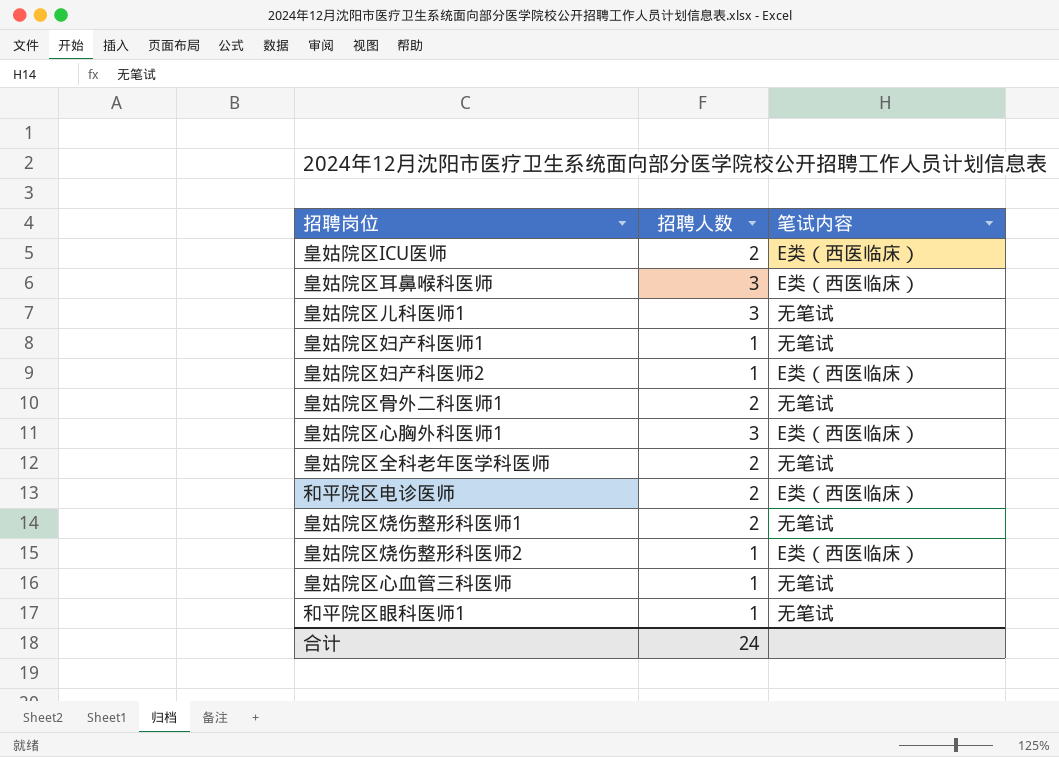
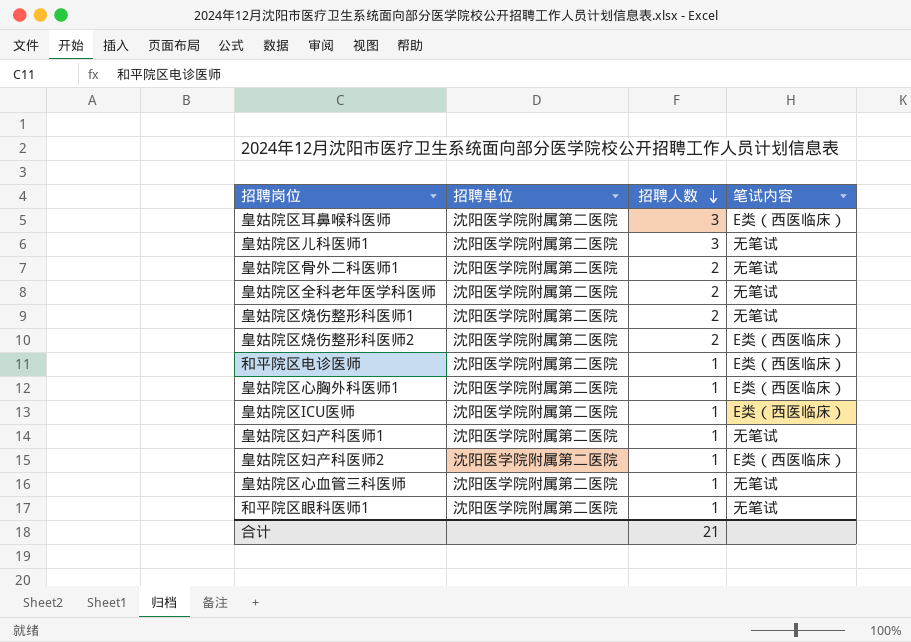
row order: none -> 招聘人数 descending
column 招聘单位 | position: none -> 2
皇姑院区烧伤整形科医师2 | 招聘人数: 1 -> 2
和平院区电诊医师 | 招聘人数: 2 -> 1
皇姑院区心胸外科医师1 | 招聘人数: 3 -> 1
皇姑院区ICU医师 | 招聘人数: 2 -> 1
合计 | 招聘人数: 24 -> 21

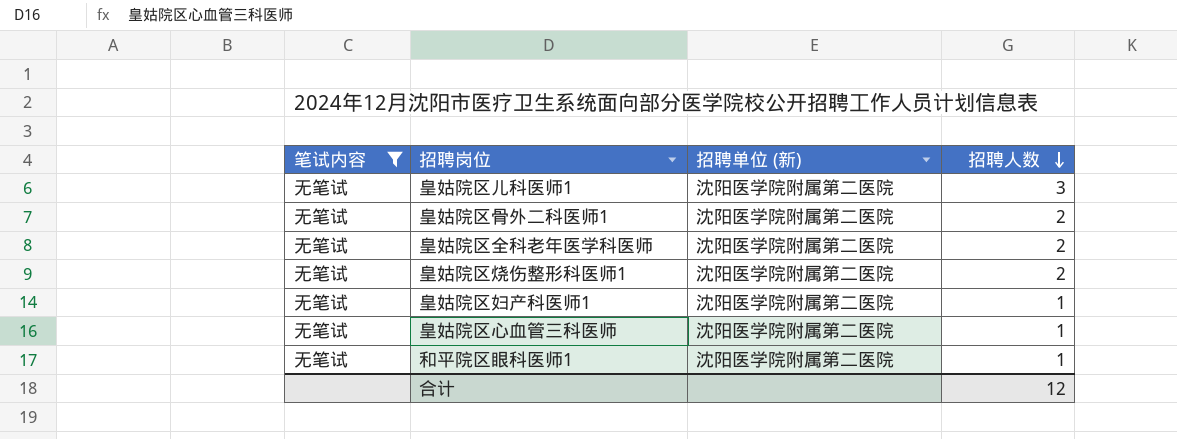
filter: none -> 笔试内容 = 无笔试
column 笔试内容 | position: 4 -> 1
column name: 招聘单位 -> 招聘单位 (新)
合计 | 招聘人数: 21 -> 12

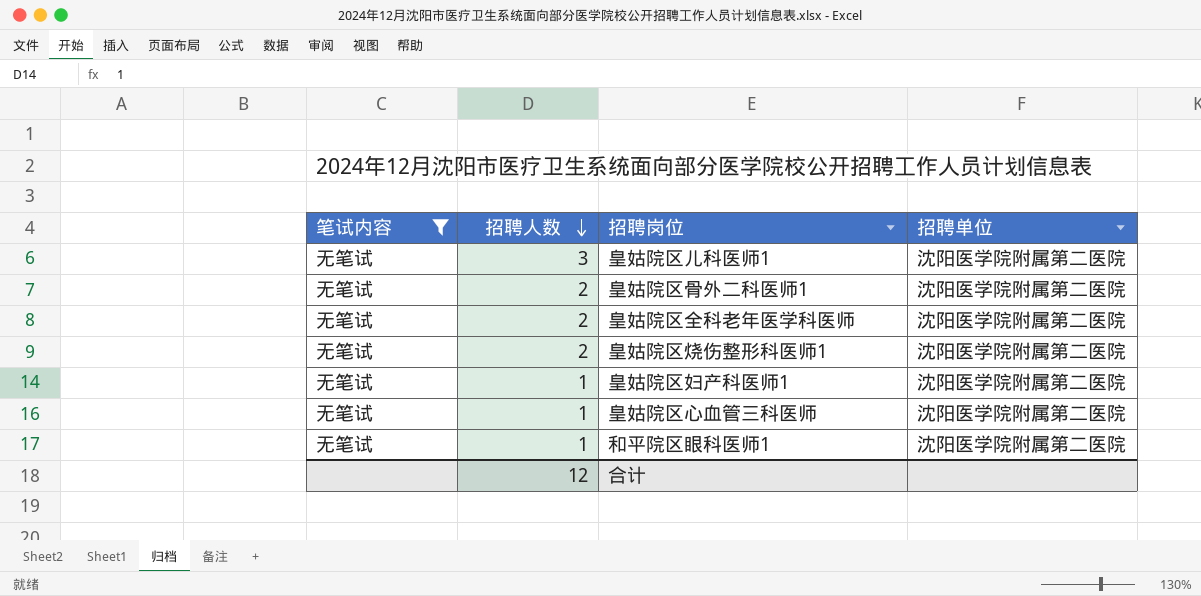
column 招聘人数 | position: 4 -> 2
column name: 招聘单位 (新) -> 招聘单位

